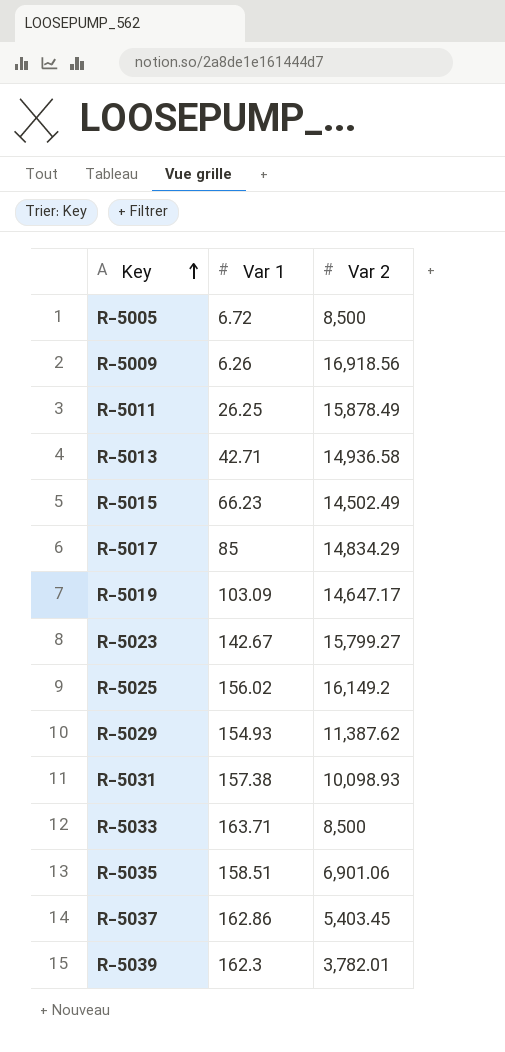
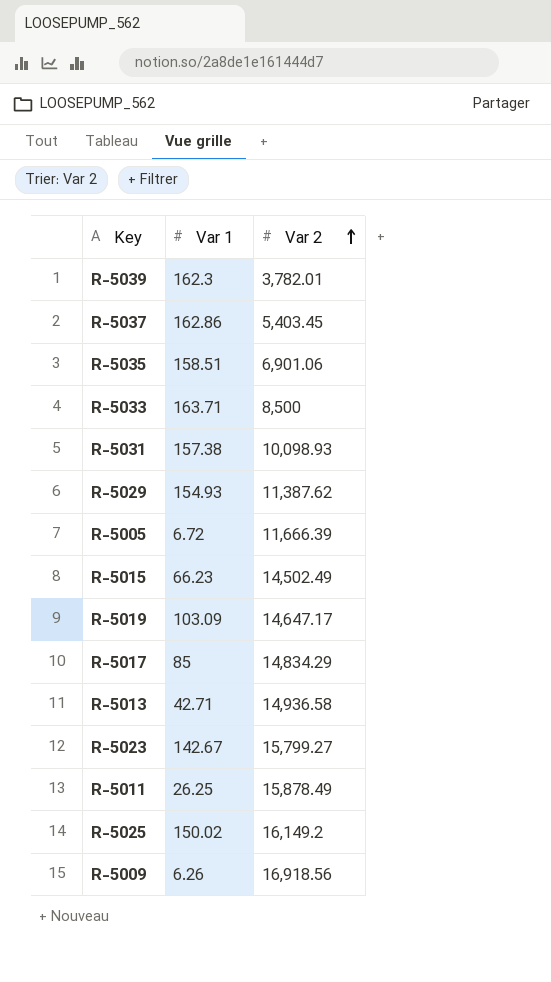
row order: Key ascending -> Var 2 ascending
R-5005 | Var 2: 8,500 -> 11,666.39
R-5025 | Var 1: 156.02 -> 150.02

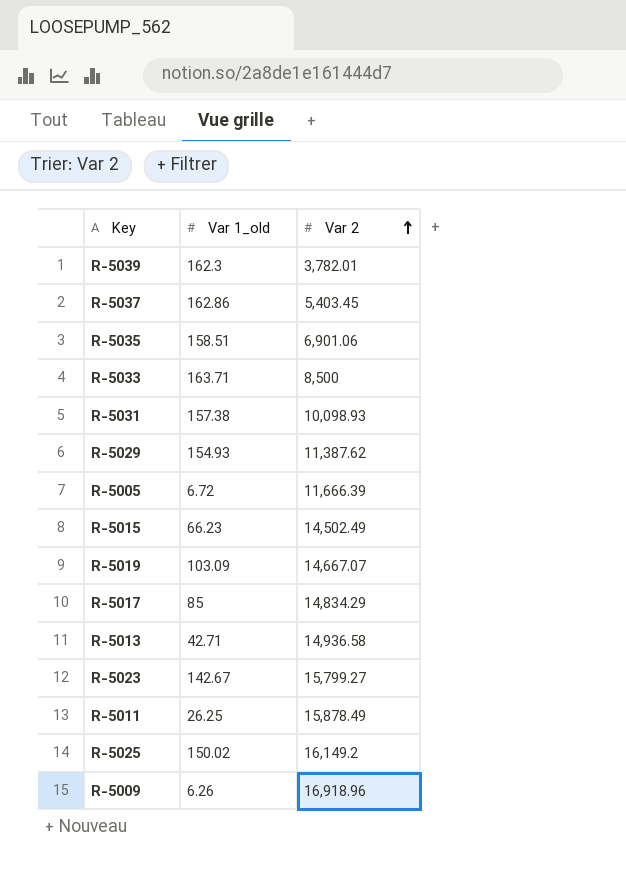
column name: Var 1 -> Var 1_old
R-5019 | Var 2: 14,647.17 -> 14,667.07
R-5009 | Var 2: 16,918.56 -> 16,918.96

